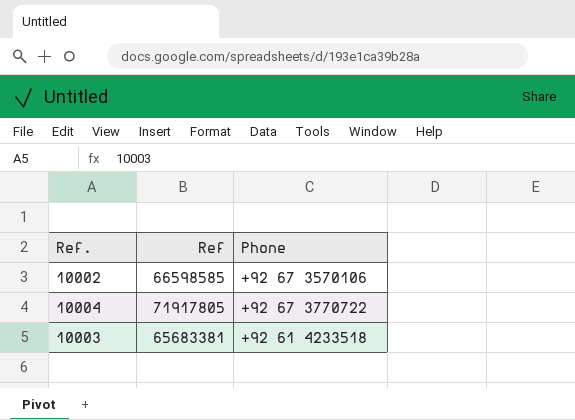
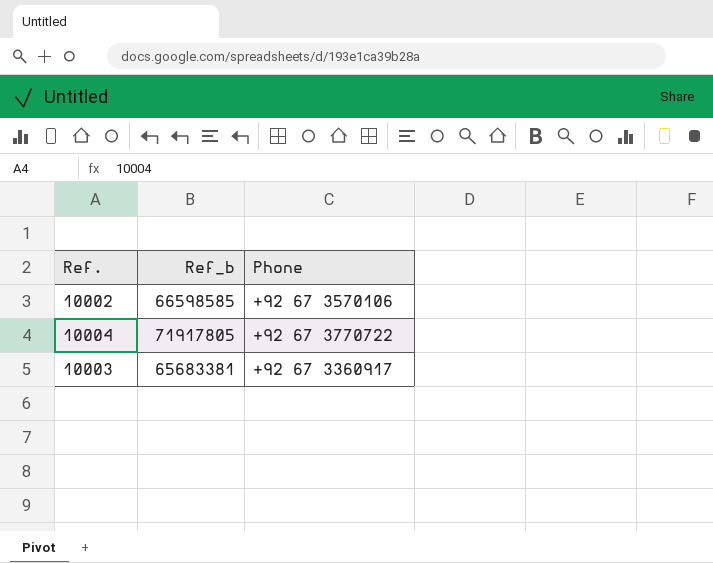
column name: Ref -> Ref_b
10003 | Phone: +92 61 4233518 -> +92 67 3360917

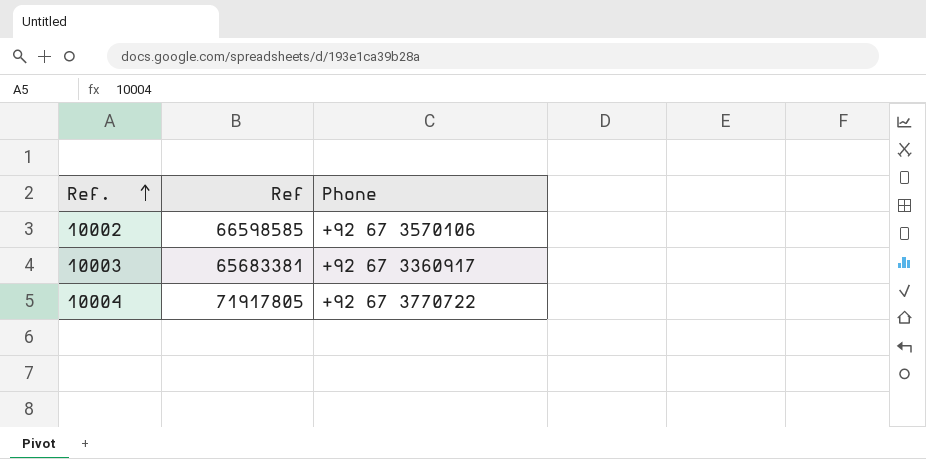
row order: none -> Ref. ascending
column name: Ref_b -> Ref

